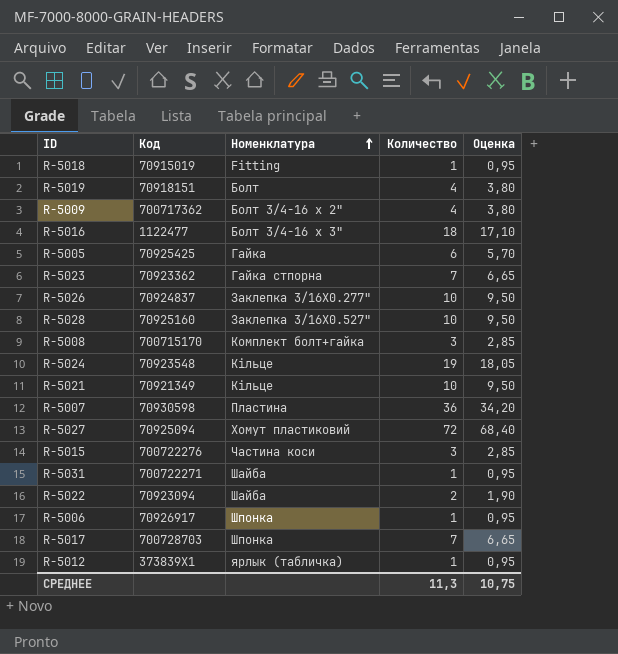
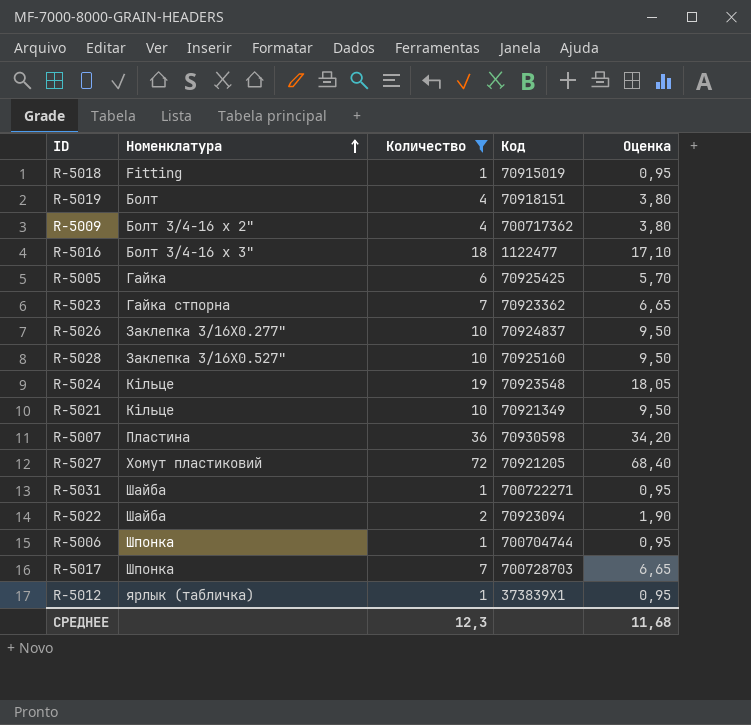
filter: none -> Количество != 3
column Код | position: 2 -> 4
R-5027 | Код: 70925094 -> 70921205
R-5006 | Код: 70926917 -> 700704744
СРЕДНЕЕ | Количество: 11,3 -> 12,3
СРЕДНЕЕ | Оценка: 10,75 -> 11,68

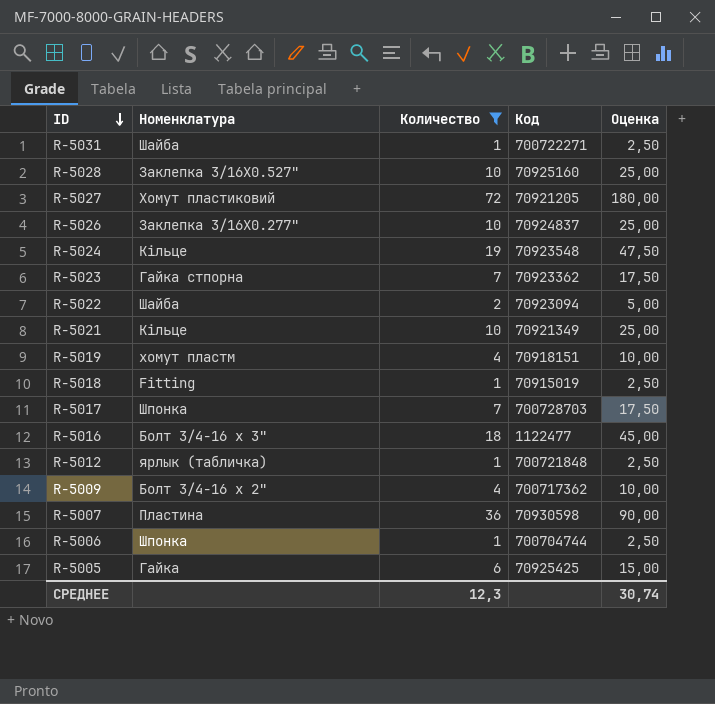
row order: Номенклатура ascending -> ID descending
column Оценка | formula: [Количество] * 0,95 -> [Количество] * 2,5
R-5019 | Номенклатура: Болт -> хомут пластм
R-5012 | Код: 373839X1 -> 700721848
СРЕДНЕЕ | Оценка: 11,68 -> 30,74

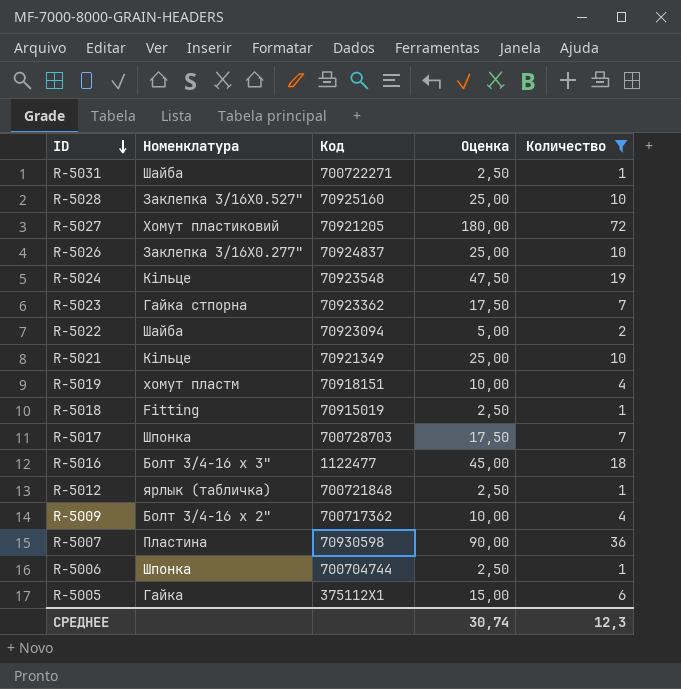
column Количество | position: 3 -> 5
R-5005 | Код: 70925425 -> 375112X1

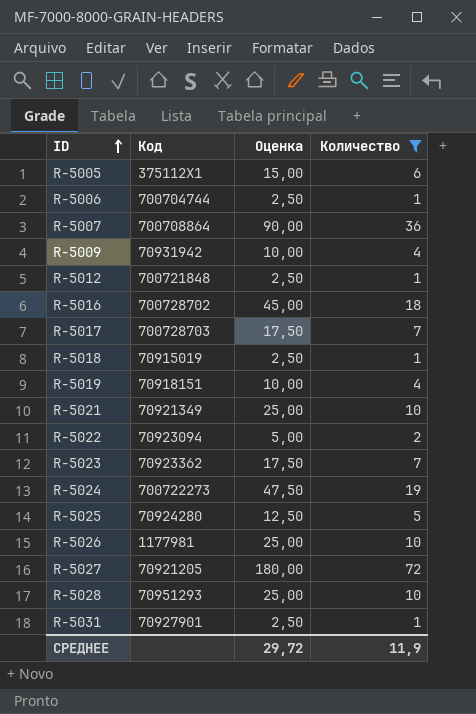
row order: ID descending -> ID ascending
column Номенклатура | position: 2 -> none
R-5007 | Код: 70930598 -> 700708864
R-5009 | Код: 700717362 -> 70931942
R-5016 | Код: 1122477 -> 700728702
R-5024 | Код: 70923548 -> 700722273
row R-5025: none -> 70924280 | 12,50 | 5
R-5026 | Код: 70924837 -> 1177981
R-5028 | Код: 70925160 -> 70951293
R-5031 | Код: 700722271 -> 70927901
СРЕДНЕЕ | Оценка: 30,74 -> 29,72
СРЕДНЕЕ | Количество: 12,3 -> 11,9

